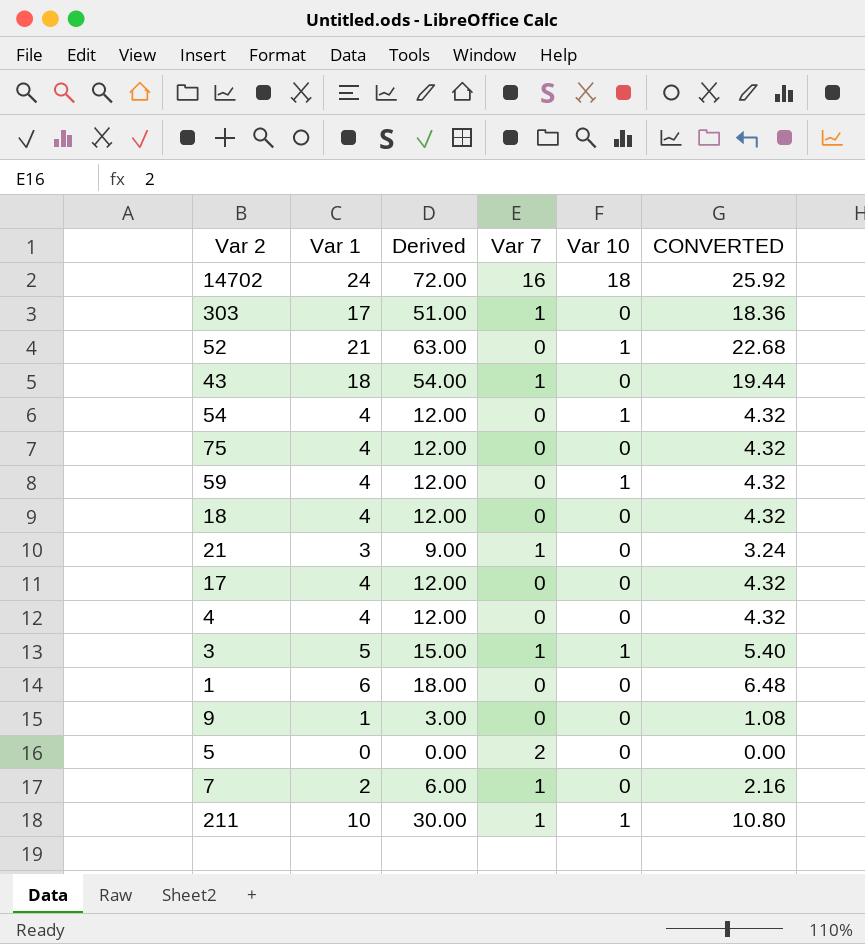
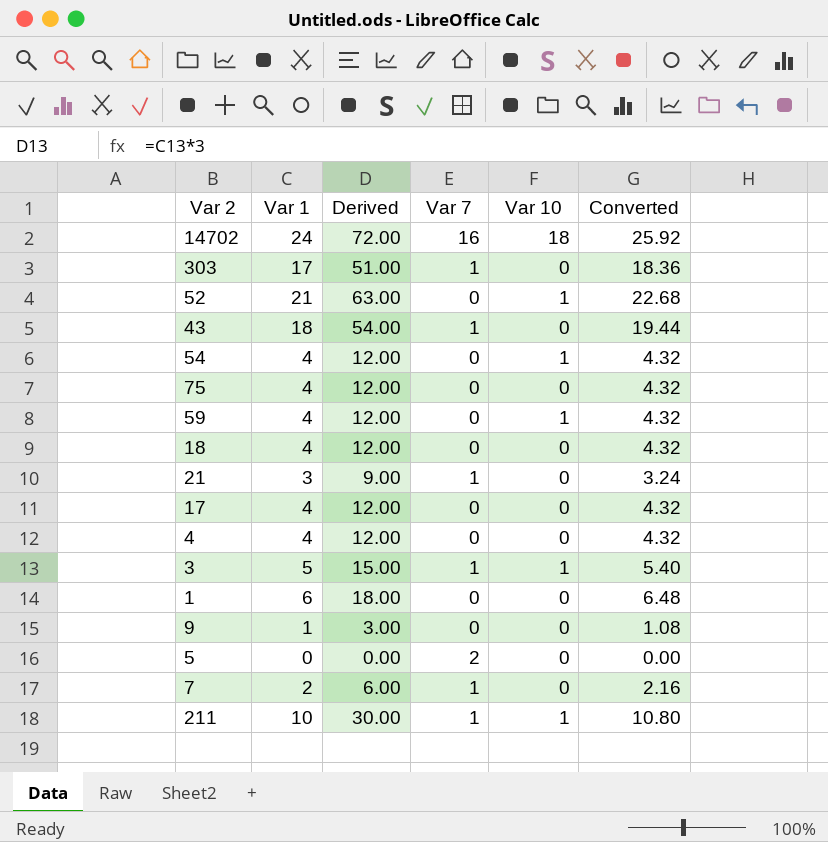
column name: CONVERTED -> Converted

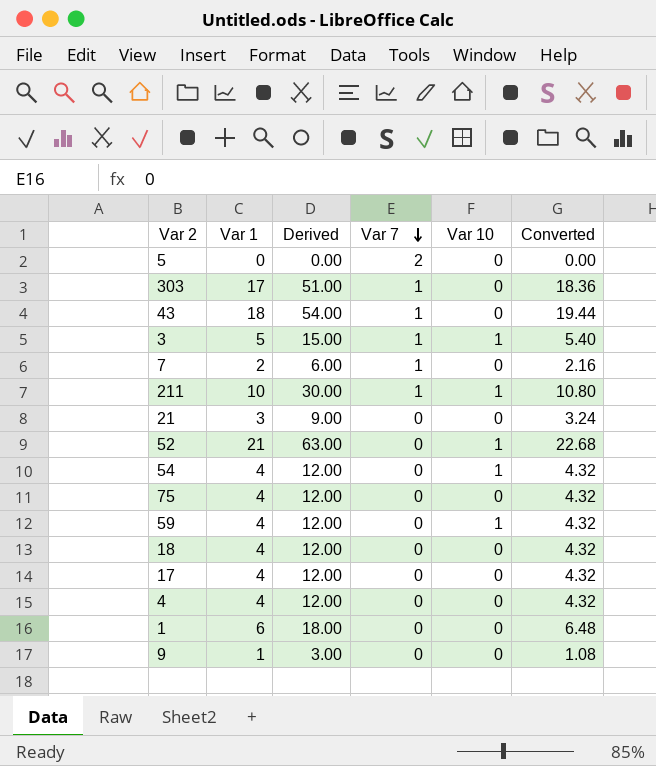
row order: none -> Var 7 descending
row 14702: 24 | 72.00 | 16 | 18 | 25.92 -> none
21 | Var 7: 1 -> 0

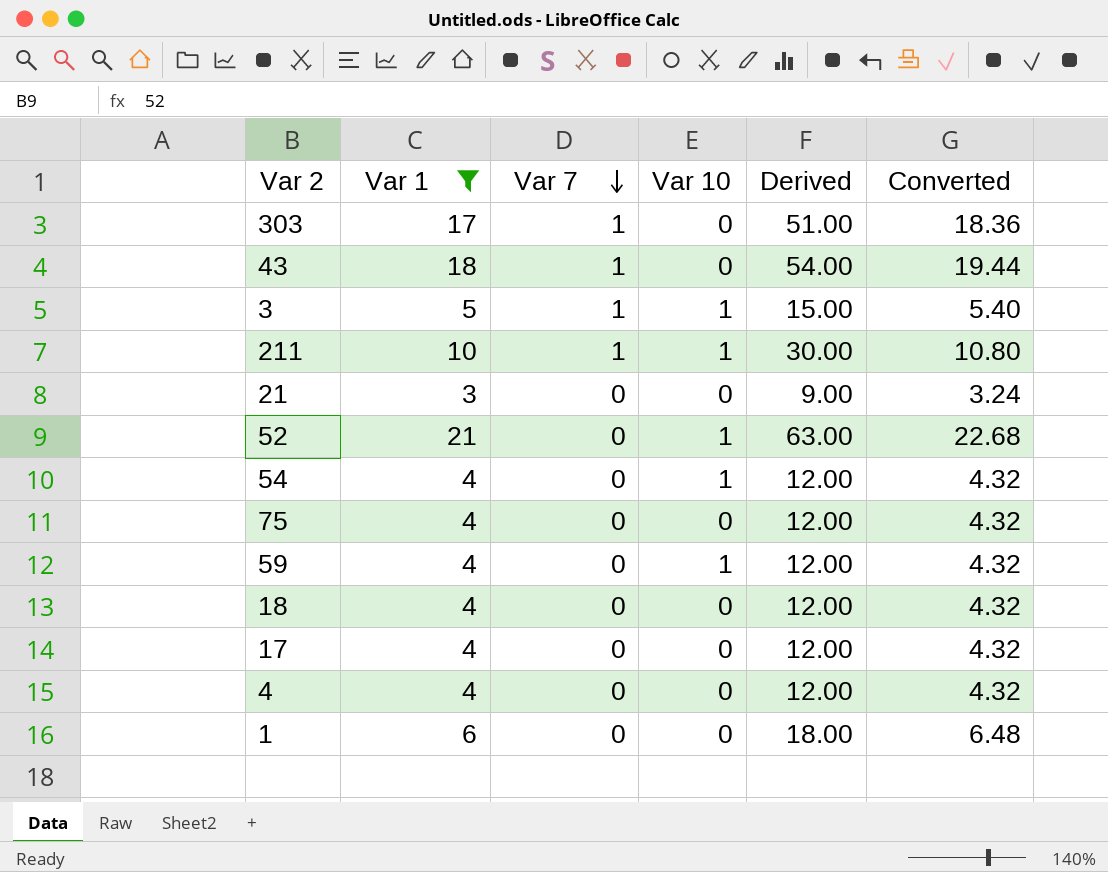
filter: none -> Var 1 >= 3
column Derived | position: 3 -> 5

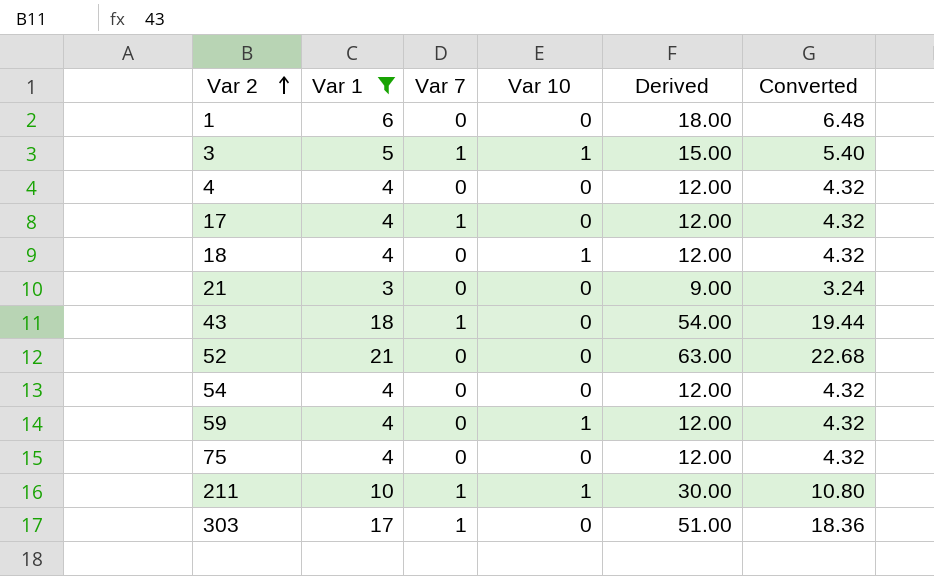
row order: Var 7 descending -> Var 2 ascending
17 | Var 7: 0 -> 1
18 | Var 10: 0 -> 1
52 | Var 10: 1 -> 0
54 | Var 10: 1 -> 0

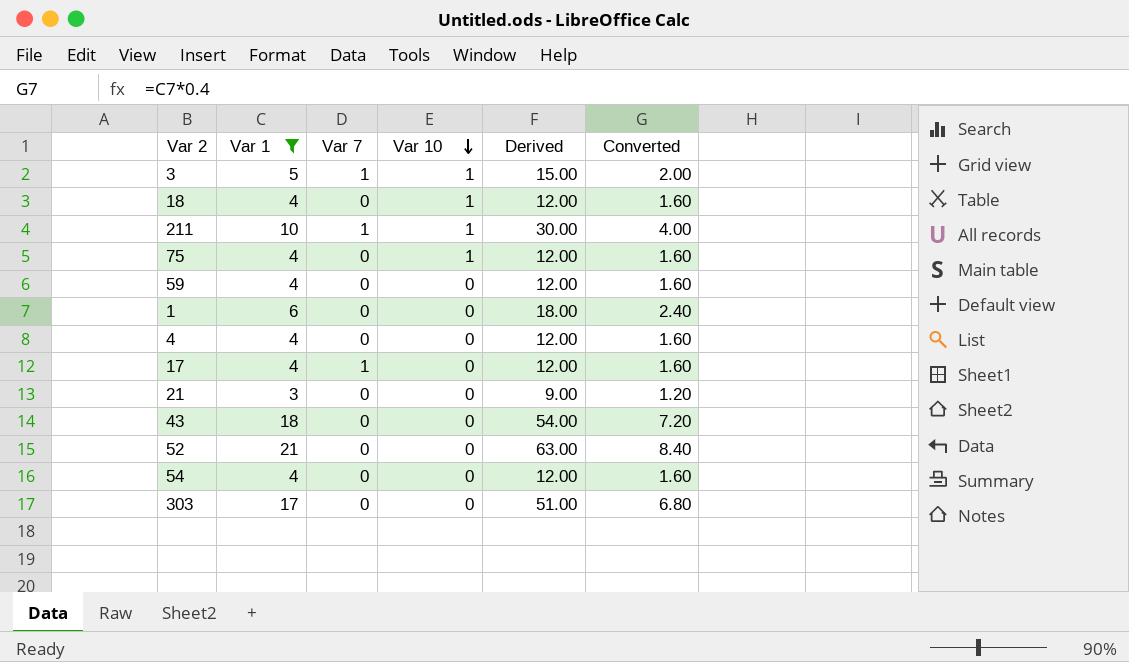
row order: Var 2 ascending -> Var 10 descending
column Converted | formula: [Var 1] * 1.08 -> [Var 1] * 0.4
75 | Var 10: 0 -> 1
59 | Var 10: 1 -> 0
43 | Var 7: 1 -> 0
303 | Var 7: 1 -> 0

